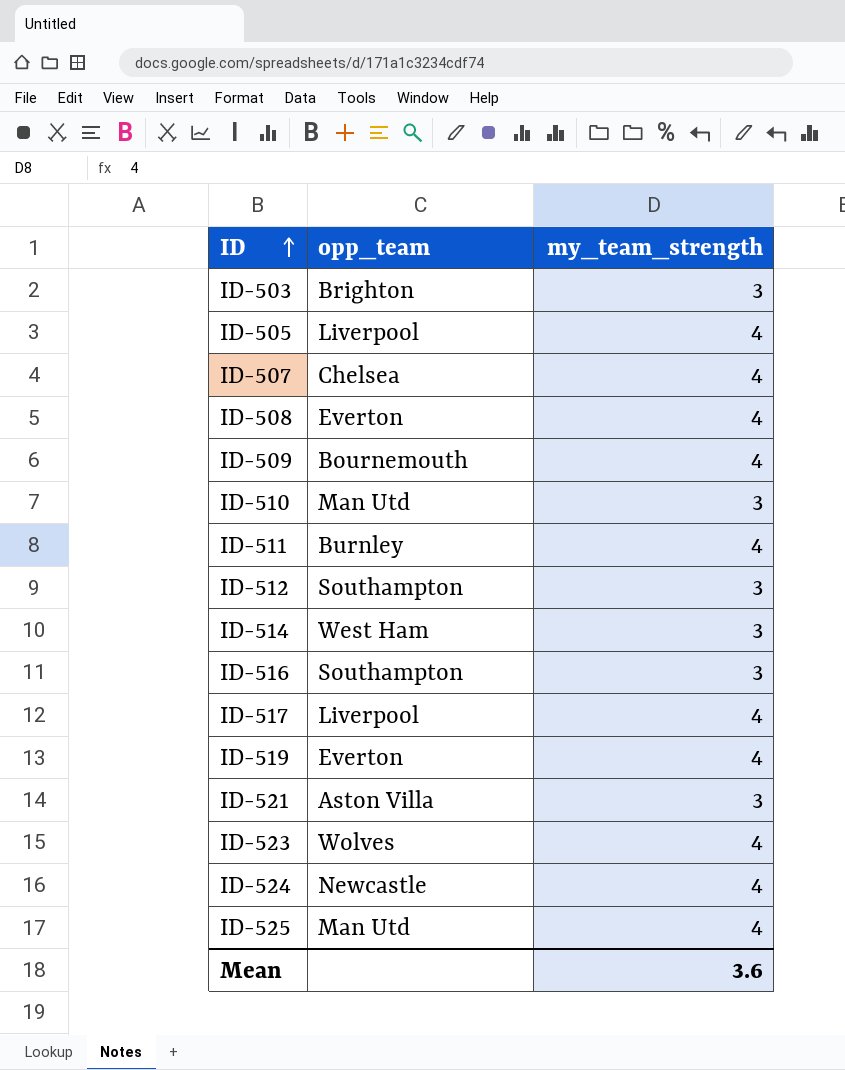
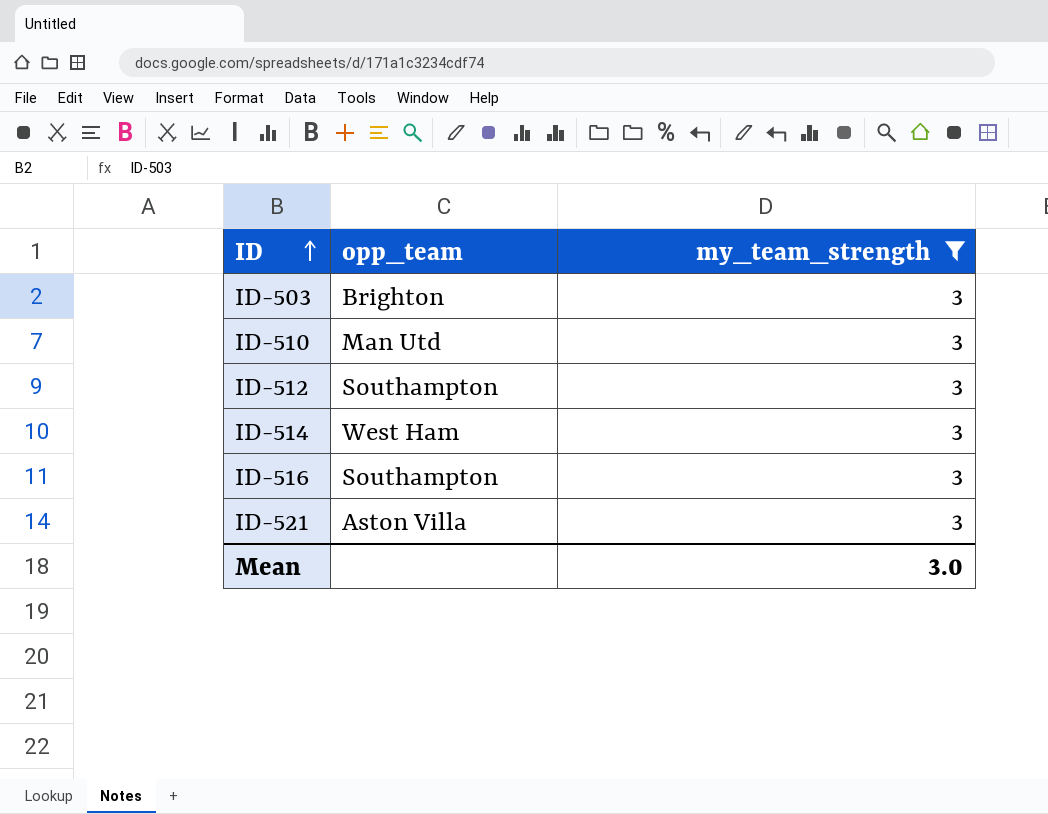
filter: none -> my_team_strength = 3
Mean | my_team_strength: 3.6 -> 3.0

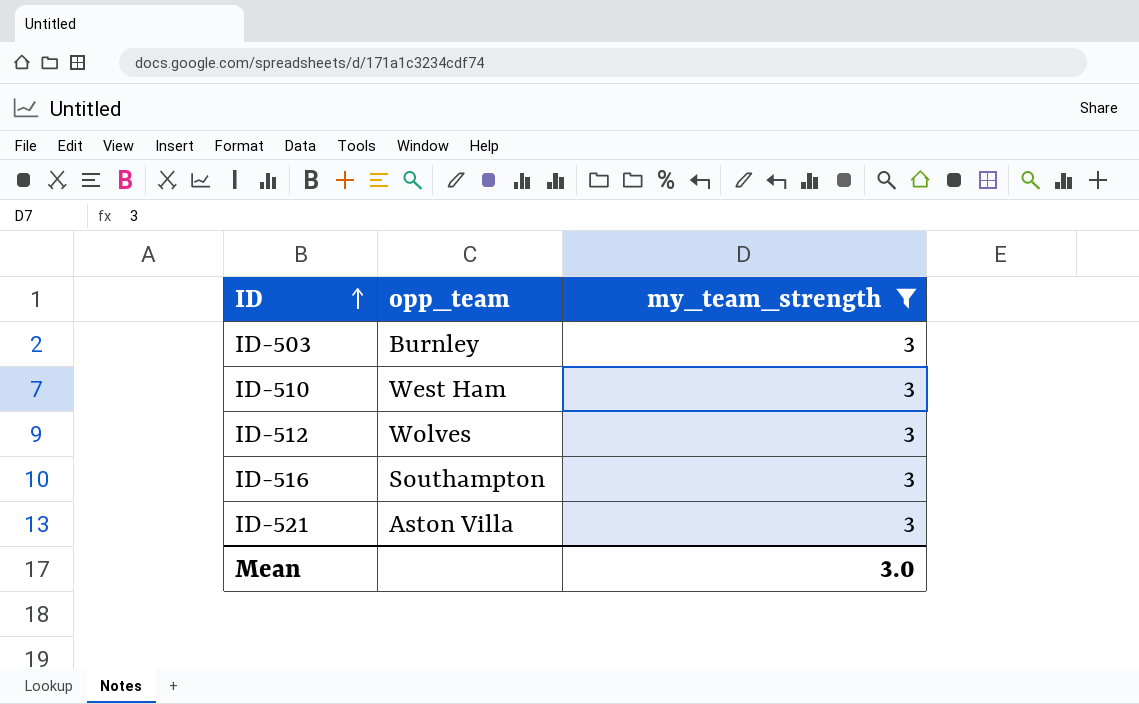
row ID-514: West Ham | 3 -> none
ID-503 | opp_team: Brighton -> Burnley
ID-510 | opp_team: Man Utd -> West Ham
ID-512 | opp_team: Southampton -> Wolves

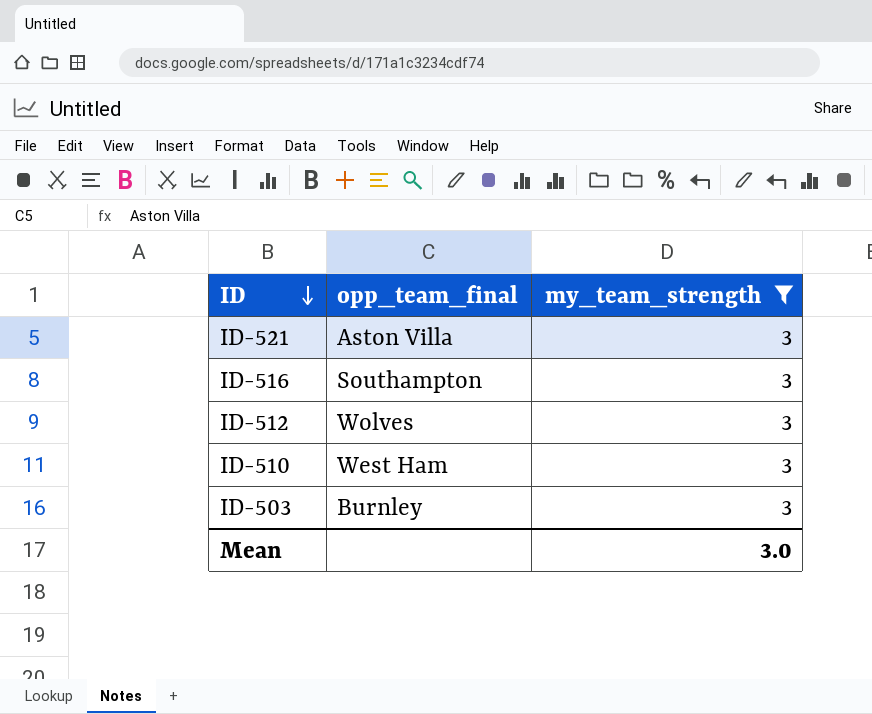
row order: ID ascending -> ID descending
column name: opp_team -> opp_team_final

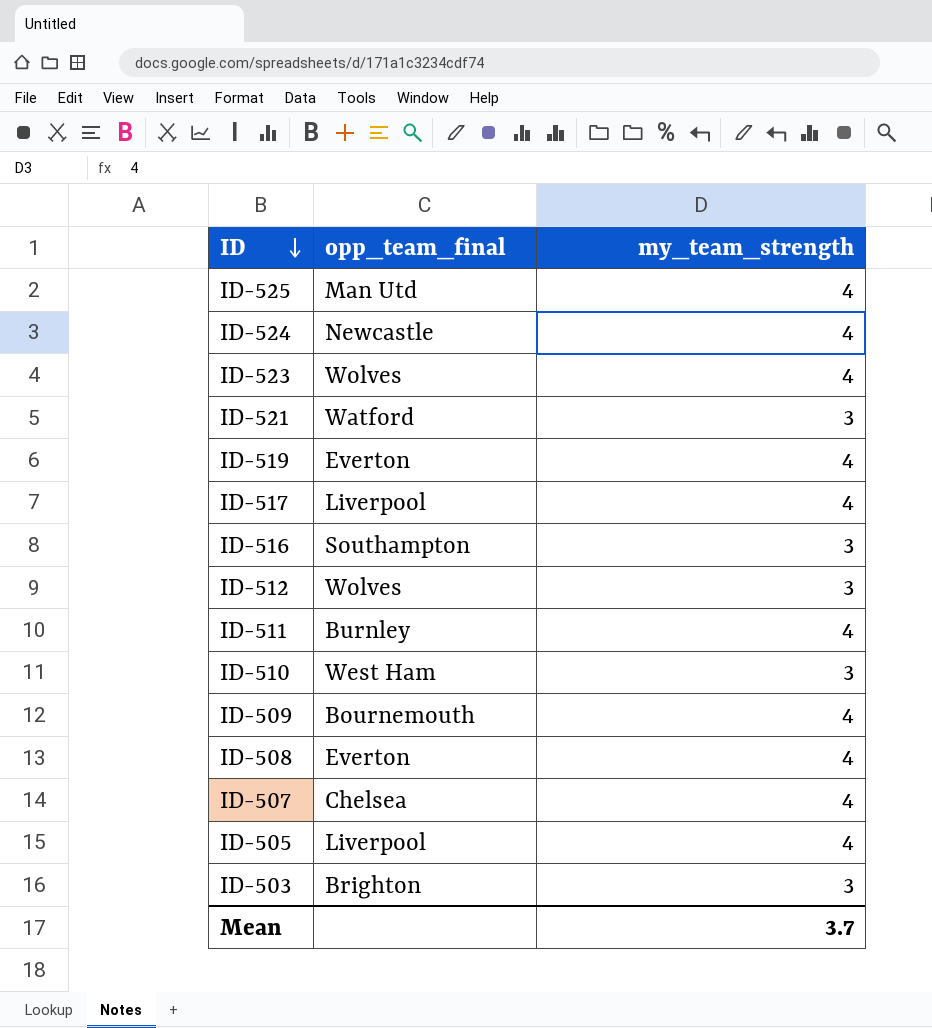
filter: my_team_strength = 3 -> none
ID-521 | opp_team_final: Aston Villa -> Watford
ID-503 | opp_team_final: Burnley -> Brighton
Mean | my_team_strength: 3.0 -> 3.7

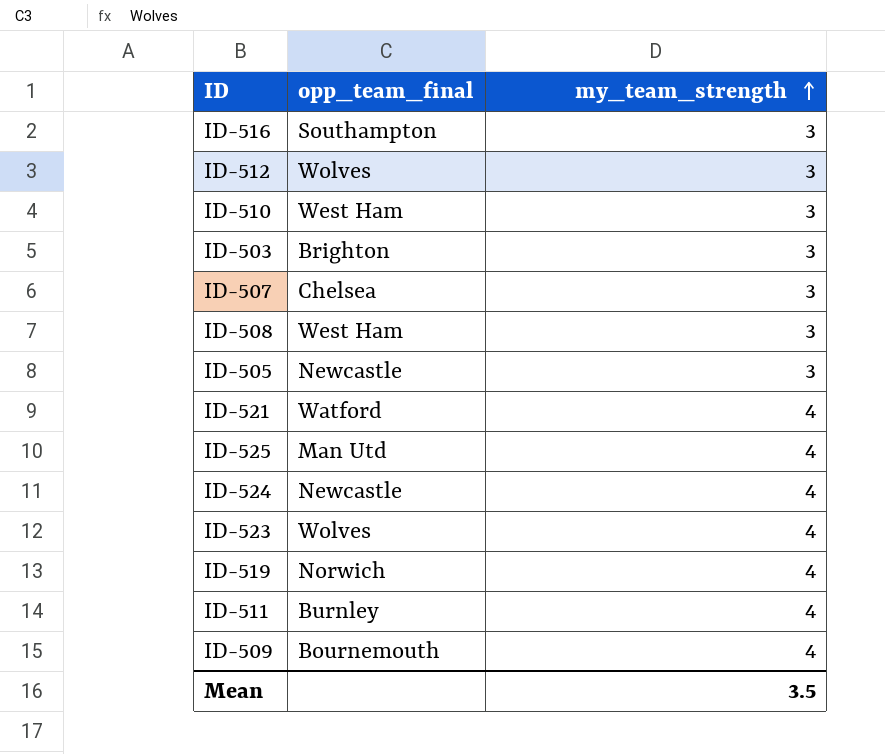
row order: ID descending -> my_team_strength ascending
row ID-517: Liverpool | 4 -> none
ID-507 | my_team_strength: 4 -> 3
ID-508 | opp_team_final: Everton -> West Ham
ID-508 | my_team_strength: 4 -> 3
ID-505 | opp_team_final: Liverpool -> Newcastle
ID-505 | my_team_strength: 4 -> 3
ID-521 | my_team_strength: 3 -> 4
ID-519 | opp_team_final: Everton -> Norwich
Mean | my_team_strength: 3.7 -> 3.5

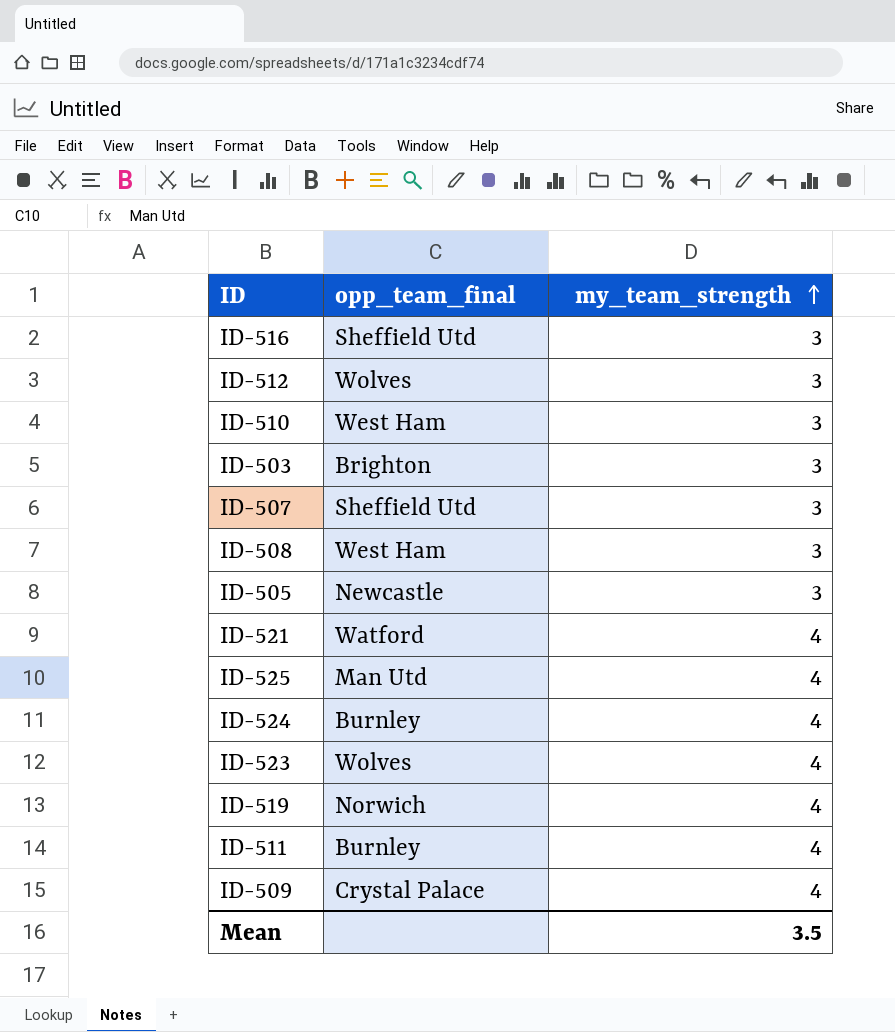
ID-516 | opp_team_final: Southampton -> Sheffield Utd
ID-507 | opp_team_final: Chelsea -> Sheffield Utd
ID-524 | opp_team_final: Newcastle -> Burnley
ID-509 | opp_team_final: Bournemouth -> Crystal Palace

